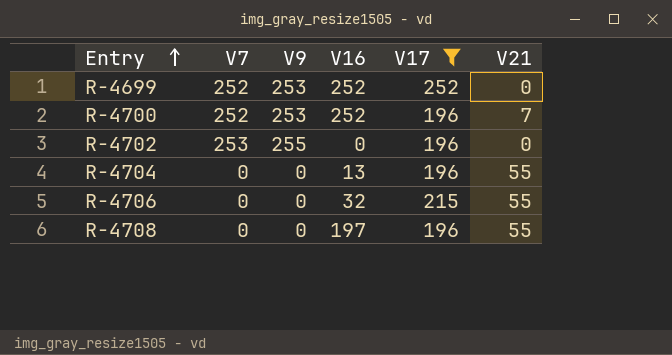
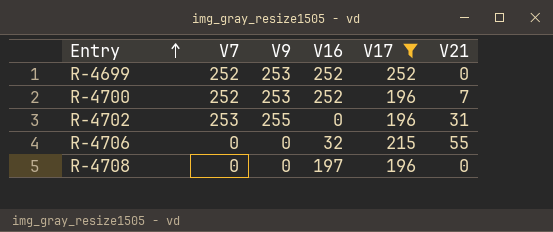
row R-4704: 0 | 0 | 13 | 196 | 55 -> none
R-4702 | V21: 0 -> 31
R-4708 | V21: 55 -> 0

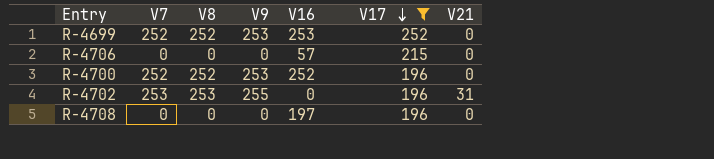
row order: Entry ascending -> V17 descending
column V8 | position: none -> 3
R-4699 | V16: 252 -> 253
R-4706 | V16: 32 -> 57
R-4706 | V21: 55 -> 0
R-4700 | V21: 7 -> 0

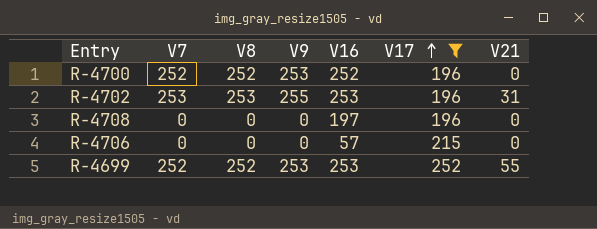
row order: V17 descending -> V17 ascending
R-4702 | V16: 0 -> 253
R-4699 | V21: 0 -> 55

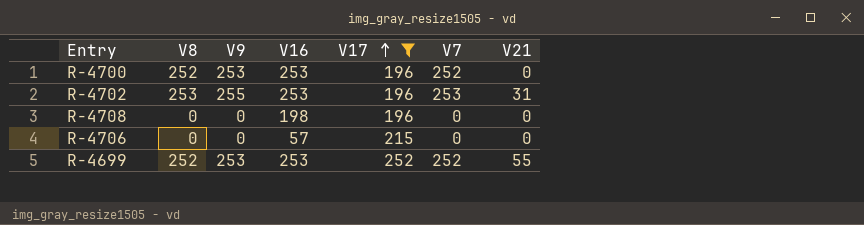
column V7 | position: 2 -> 6
R-4700 | V16: 252 -> 253
R-4708 | V16: 197 -> 198

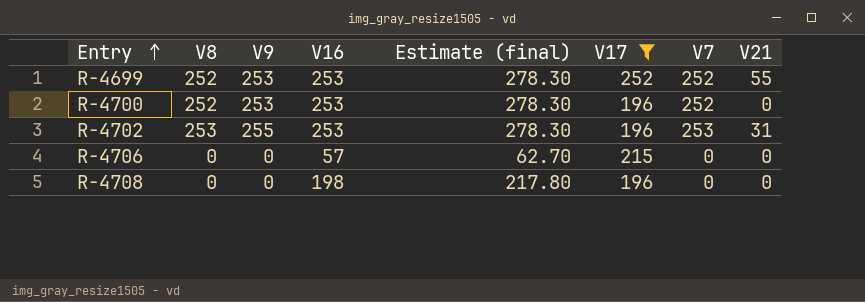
row order: V17 ascending -> Entry ascending
column Estimate (final) | formula: none -> [V16] * 1.1

